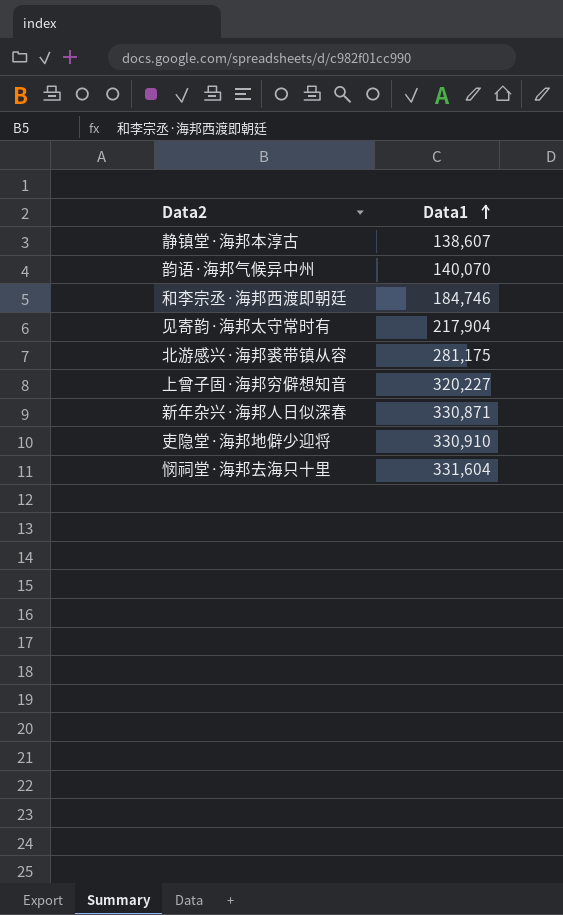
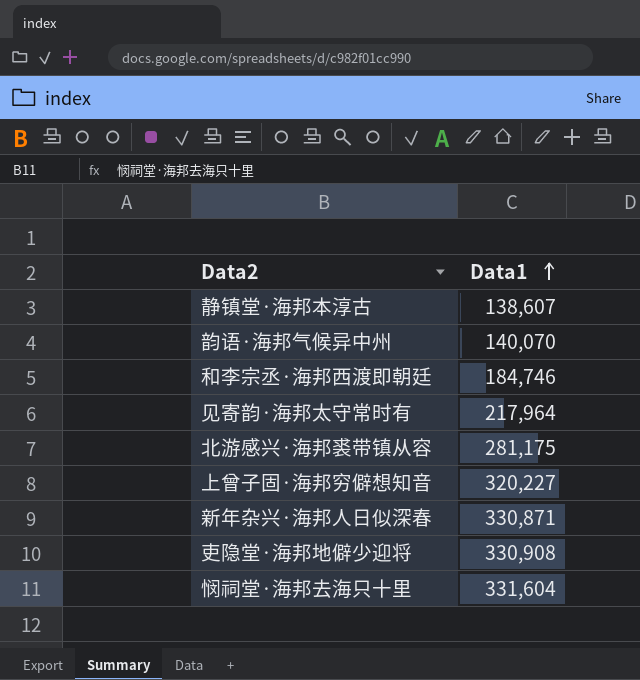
见寄韵·海邦太守常时有 | Data1: 217,904 -> 217,964
吏隐堂·海邦地僻少迎将 | Data1: 330,910 -> 330,908

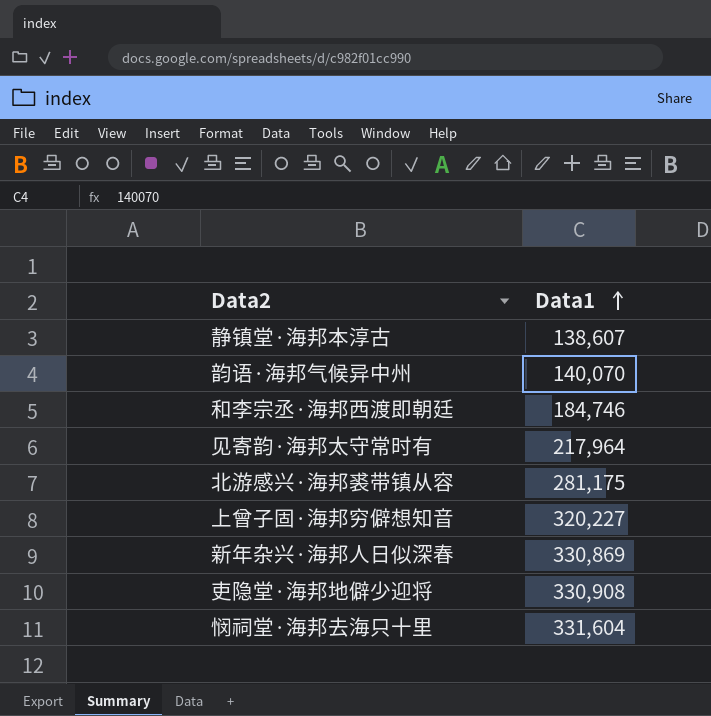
新年杂兴·海邦人日似深春 | Data1: 330,871 -> 330,869

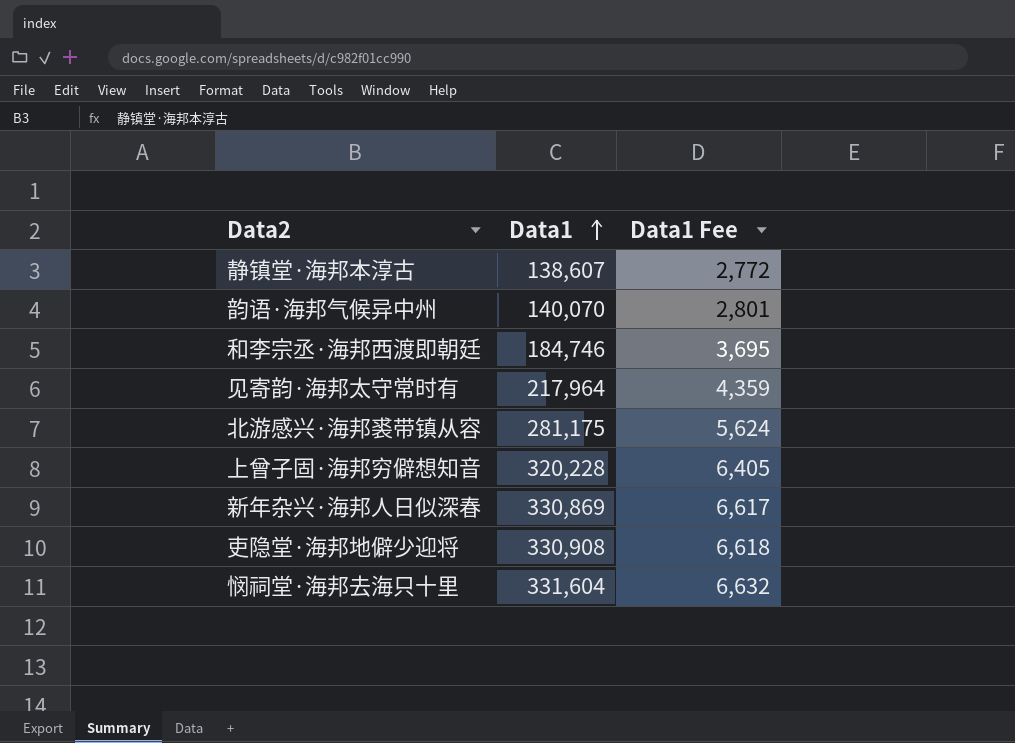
column Data1 Fee | formula: none -> [Data1] * 0.02
上曾子固·海邦穷僻想知音 | Data1: 320,227 -> 320,228

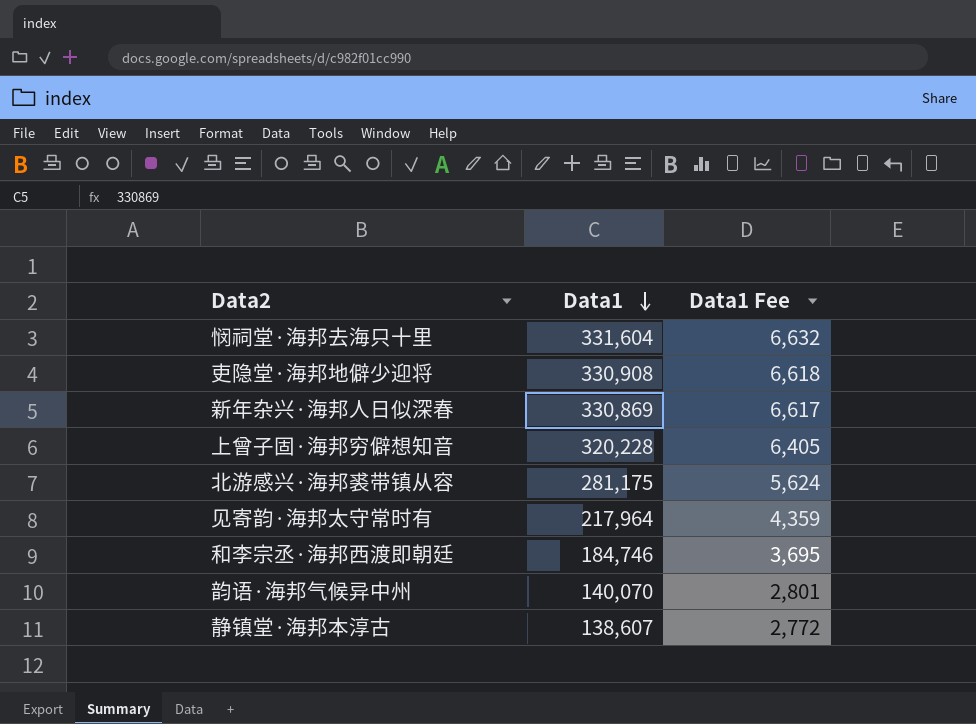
row order: Data1 ascending -> Data1 descending

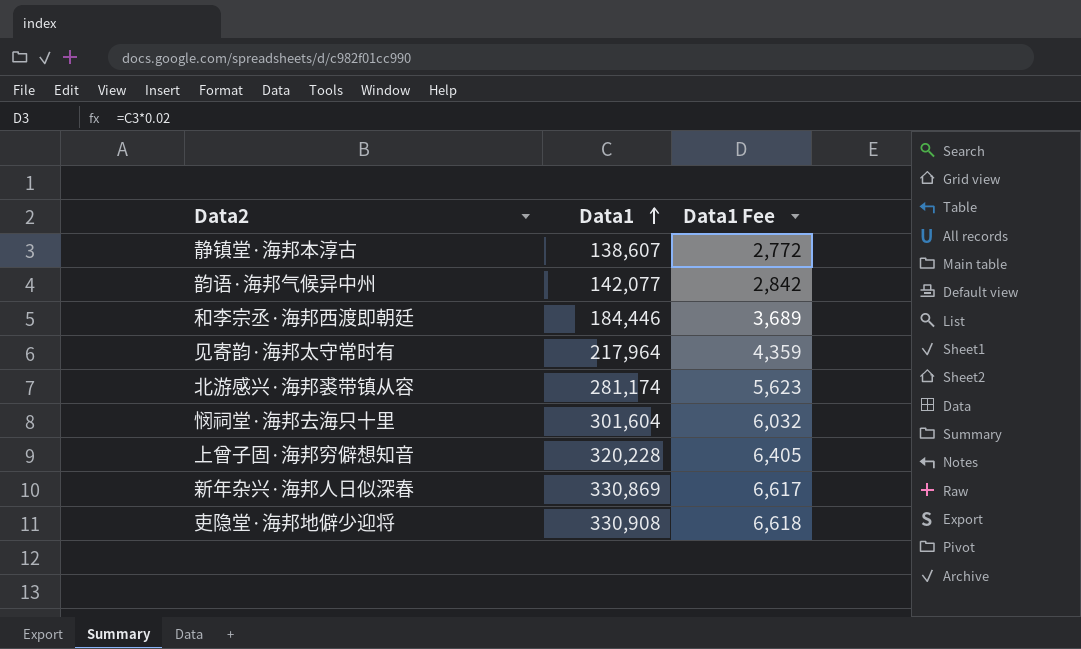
row order: Data1 descending -> Data1 ascending
韵语·海邦气候异中州 | Data1: 140,070 -> 142,077
韵语·海邦气候异中州 | Data1 Fee: 2,801 -> 2,842
和李宗丞·海邦西渡即朝廷 | Data1: 184,746 -> 184,446
和李宗丞·海邦西渡即朝廷 | Data1 Fee: 3,695 -> 3,689
北游感兴·海邦裘带镇从容 | Data1: 281,175 -> 281,174
北游感兴·海邦裘带镇从容 | Data1 Fee: 5,624 -> 5,623
悯祠堂·海邦去海只十里 | Data1: 331,604 -> 301,604
悯祠堂·海邦去海只十里 | Data1 Fee: 6,632 -> 6,032

